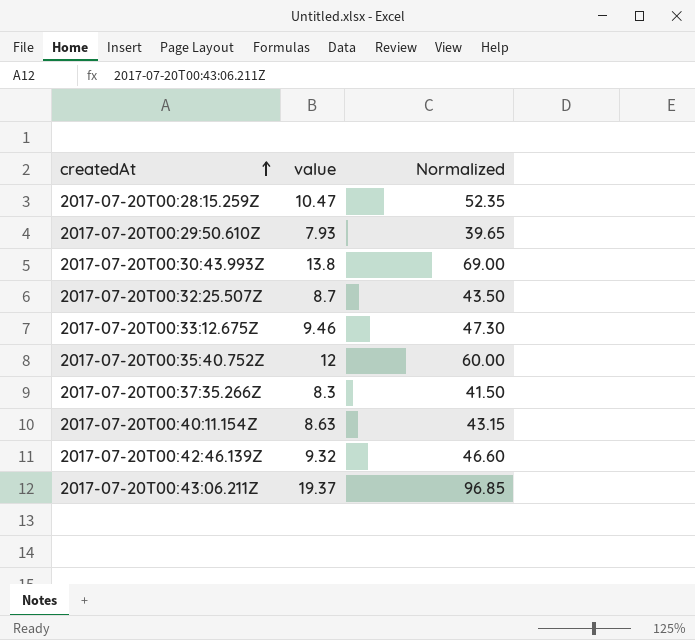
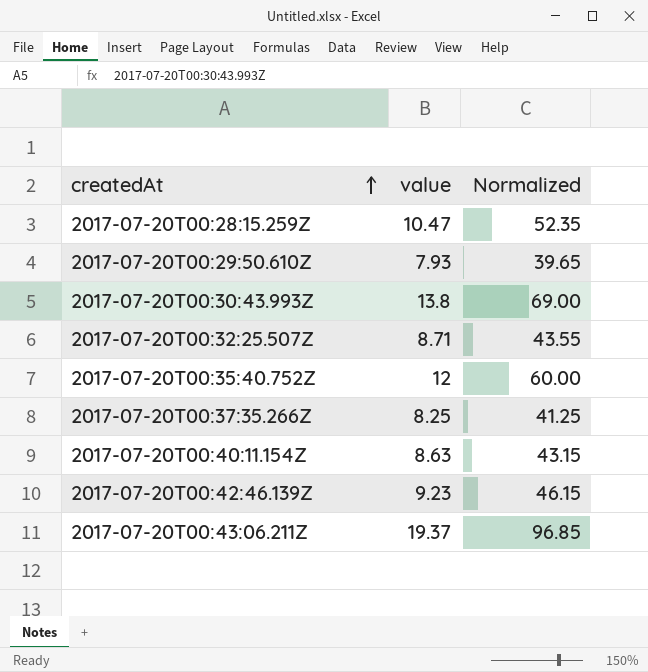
row 2017-07-20T00:33:12.675Z: 9.46 | 47.30 -> none
2017-07-20T00:32:25.507Z | value: 8.7 -> 8.71
2017-07-20T00:32:25.507Z | Normalized: 43.50 -> 43.55
2017-07-20T00:37:35.266Z | value: 8.3 -> 8.25
2017-07-20T00:37:35.266Z | Normalized: 41.50 -> 41.25
2017-07-20T00:42:46.139Z | value: 9.32 -> 9.23
2017-07-20T00:42:46.139Z | Normalized: 46.60 -> 46.15

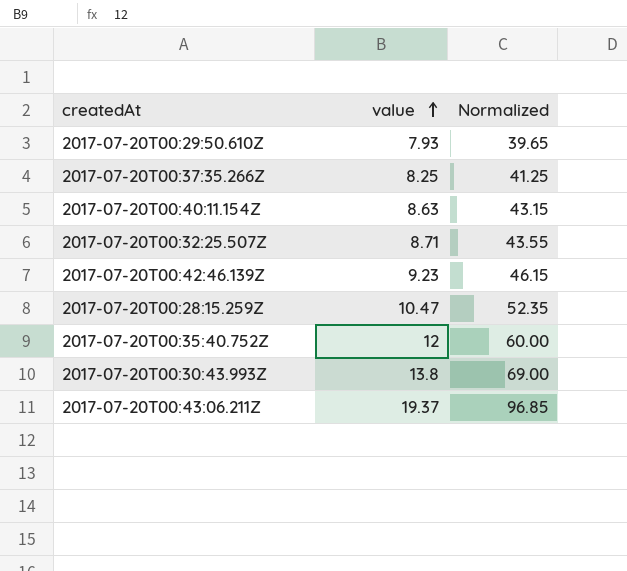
row order: createdAt ascending -> value ascending

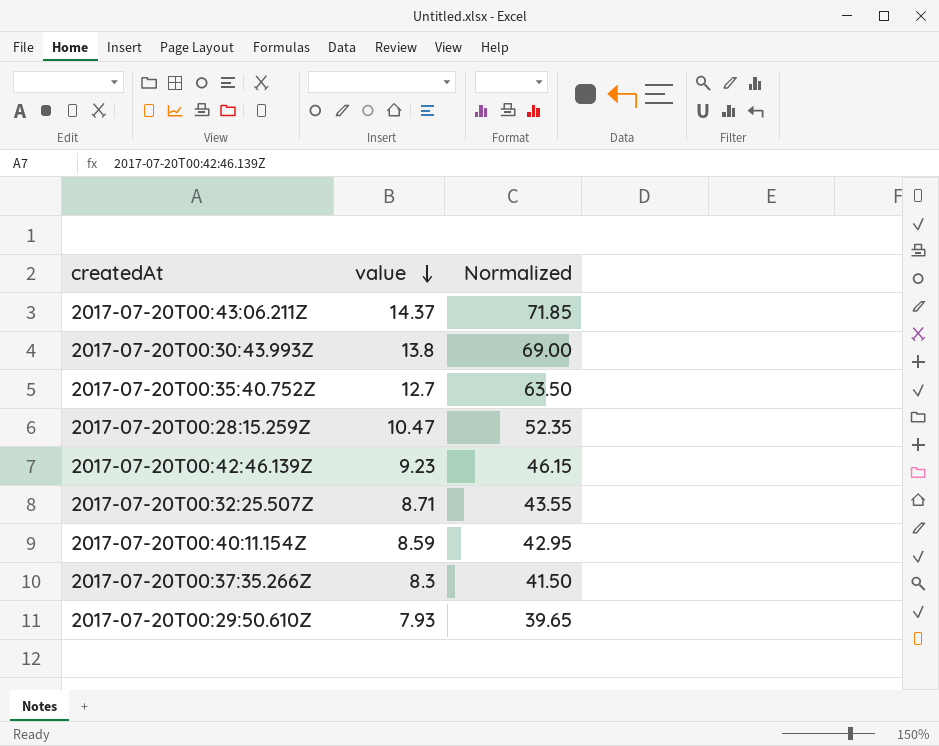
row order: value ascending -> value descending
2017-07-20T00:43:06.211Z | value: 19.37 -> 14.37
2017-07-20T00:43:06.211Z | Normalized: 96.85 -> 71.85
2017-07-20T00:35:40.752Z | value: 12 -> 12.7
2017-07-20T00:35:40.752Z | Normalized: 60.00 -> 63.50
2017-07-20T00:40:11.154Z | value: 8.63 -> 8.59
2017-07-20T00:40:11.154Z | Normalized: 43.15 -> 42.95
2017-07-20T00:37:35.266Z | value: 8.25 -> 8.3
2017-07-20T00:37:35.266Z | Normalized: 41.25 -> 41.50

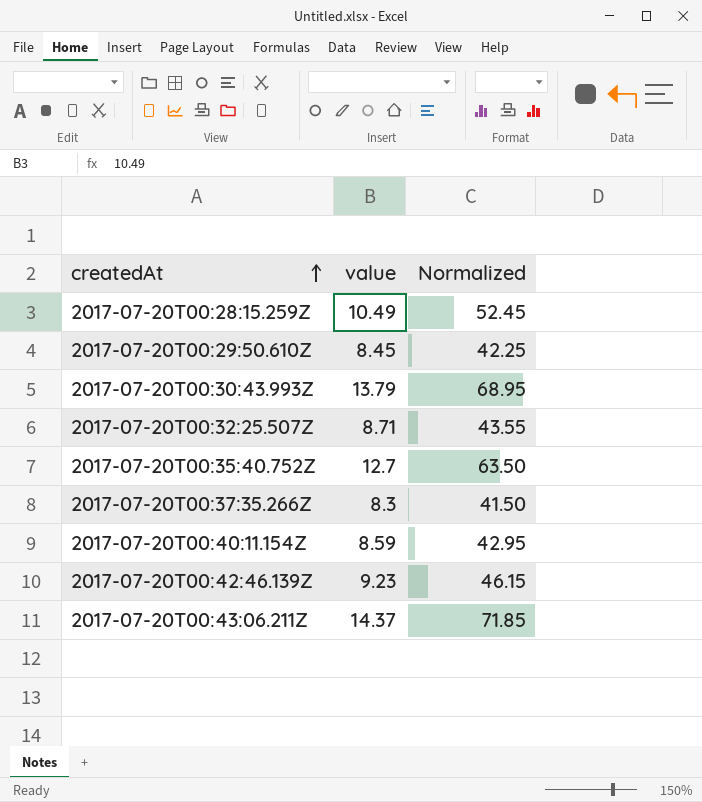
row order: value descending -> createdAt ascending
2017-07-20T00:28:15.259Z | value: 10.47 -> 10.49
2017-07-20T00:28:15.259Z | Normalized: 52.35 -> 52.45
2017-07-20T00:29:50.610Z | value: 7.93 -> 8.45
2017-07-20T00:29:50.610Z | Normalized: 39.65 -> 42.25
2017-07-20T00:30:43.993Z | value: 13.8 -> 13.79
2017-07-20T00:30:43.993Z | Normalized: 69.00 -> 68.95

